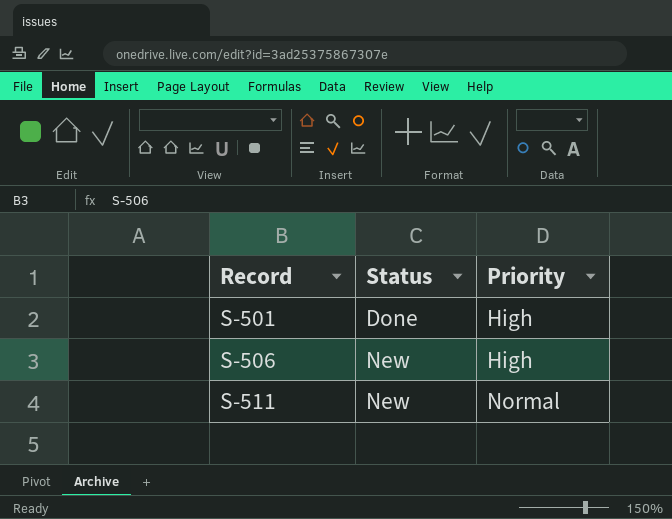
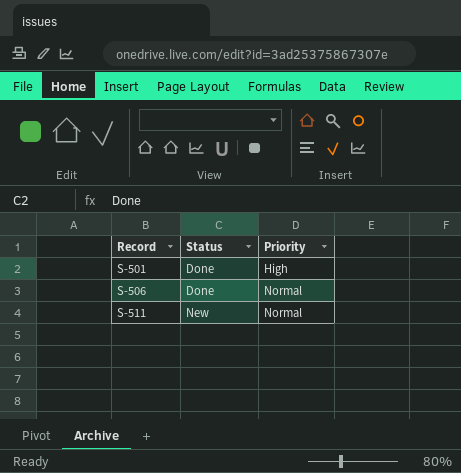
S-506 | Status: New -> Done
S-506 | Priority: High -> Normal

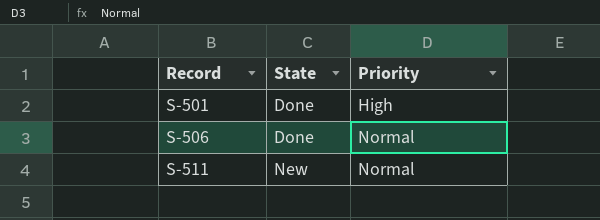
column name: Status -> State

